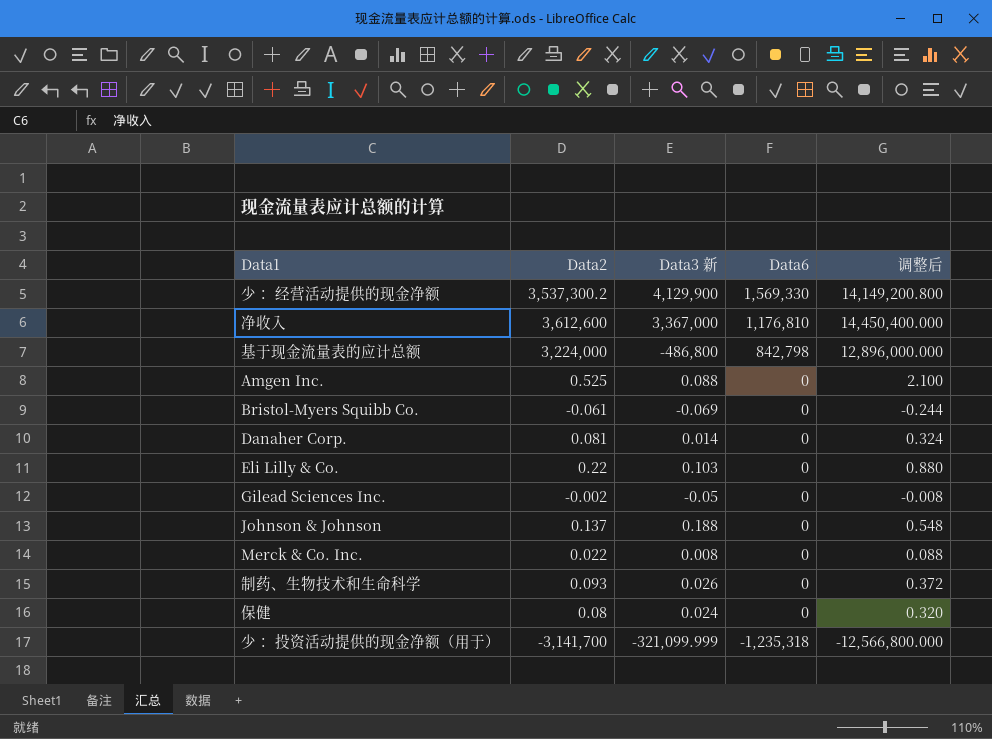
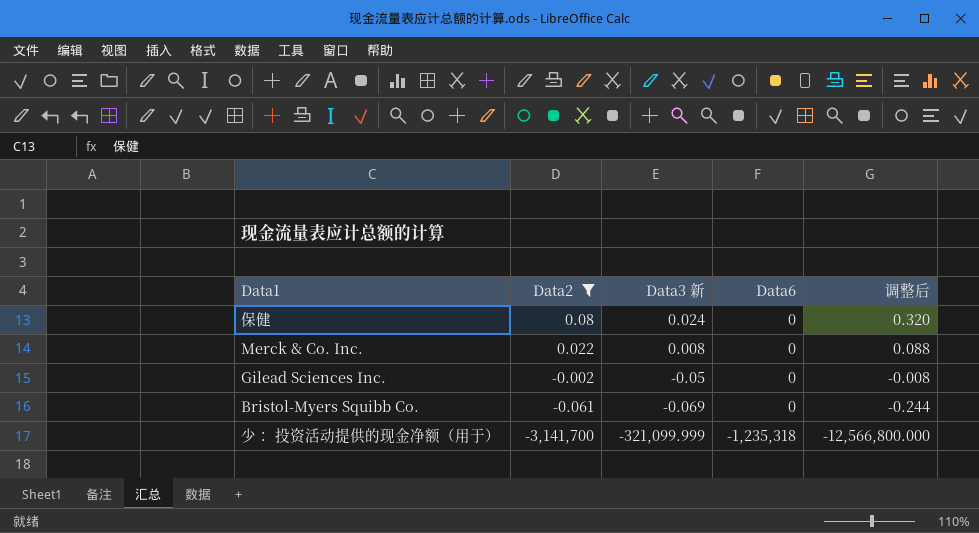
filter: none -> Data2 <= 0.08
row order: Data6 descending -> Data2 descending

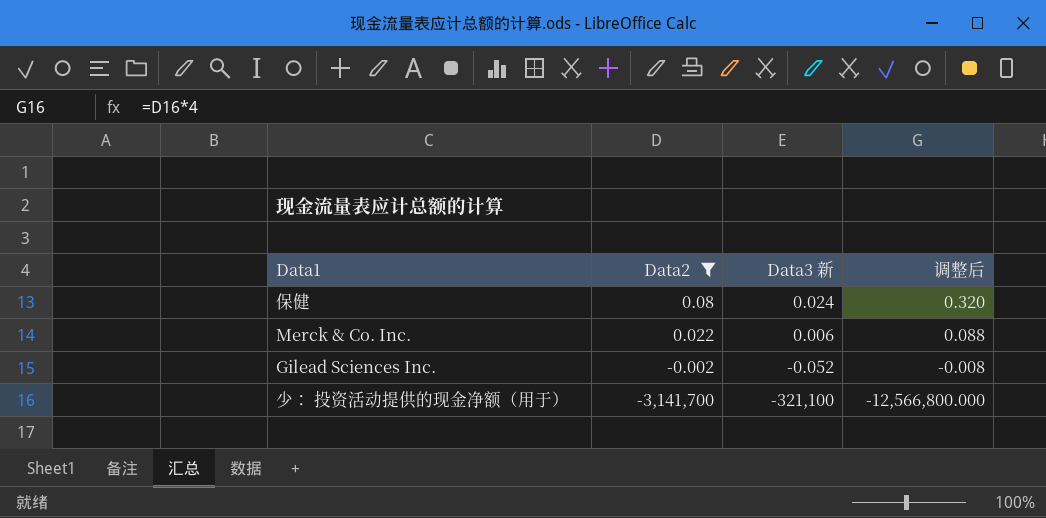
column Data6 | position: 4 -> none
row Bristol-Myers Squibb Co.: -0.061 | -0.069 | 0 | -0.244 -> none
Merck & Co. Inc. | Data3 新: 0.008 -> 0.006
Gilead Sciences Inc. | Data3 新: -0.05 -> -0.052
少： 投资活动提供的现金净额（用于） | Data3 新: -321,099.999 -> -321,100

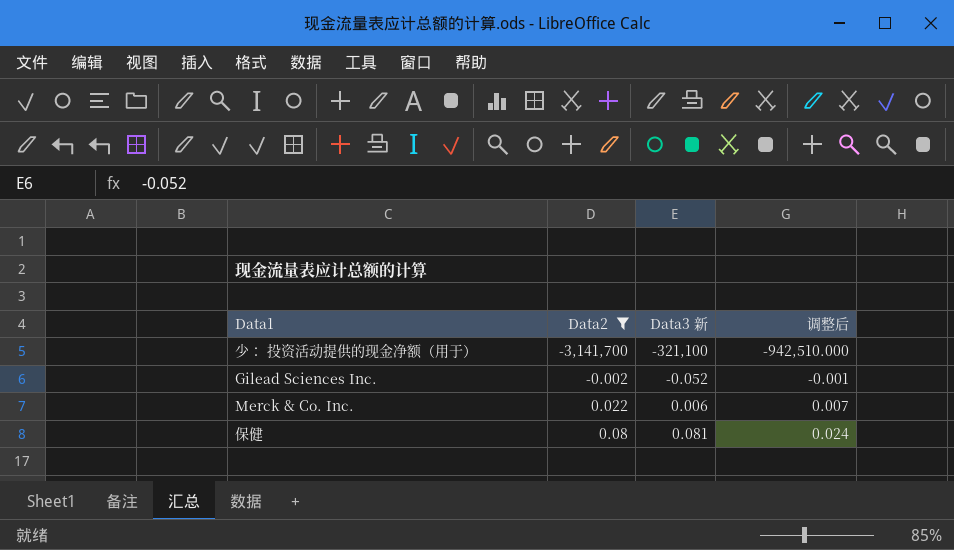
row order: Data2 descending -> Data2 ascending
column 调整后 | formula: [Data2] * 4 -> [Data2] * 0.3
保健 | Data3 新: 0.024 -> 0.081

